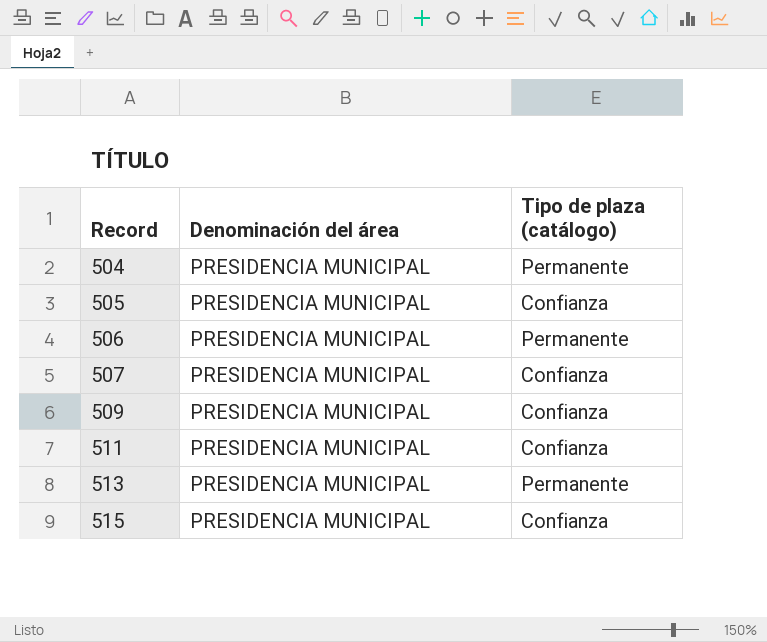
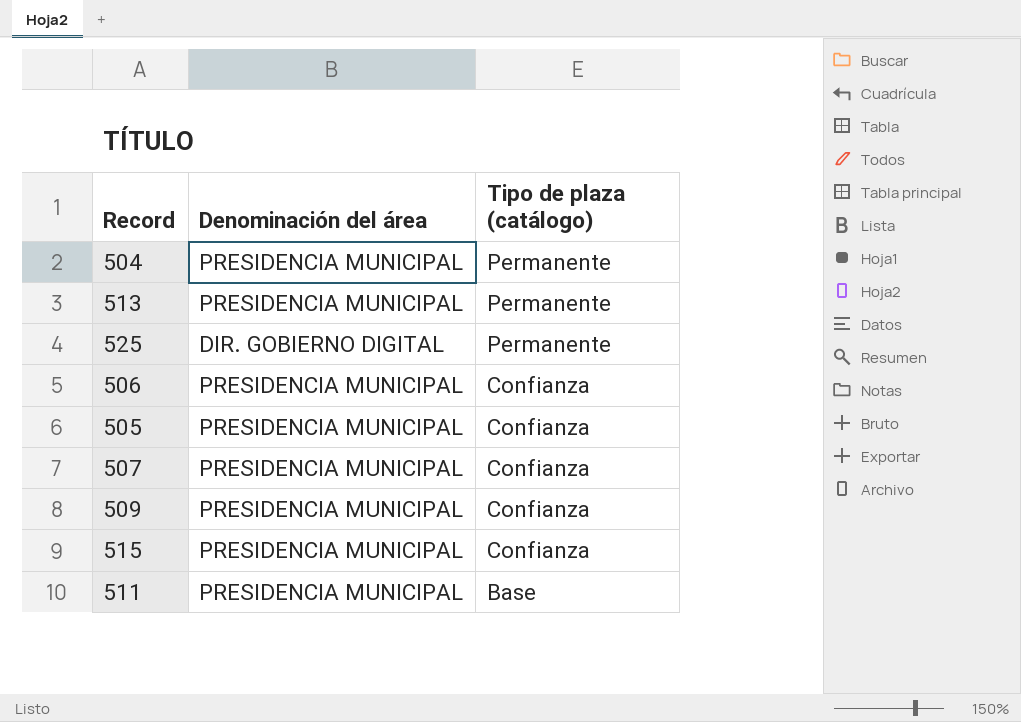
row order: Record ascending -> Tipo de plaza (catálogo) descending
row 525: none -> DIR. GOBIERNO DIGITAL | Permanente
506 | Tipo de plaza (catálogo): Permanente -> Confianza
511 | Tipo de plaza (catálogo): Confianza -> Base

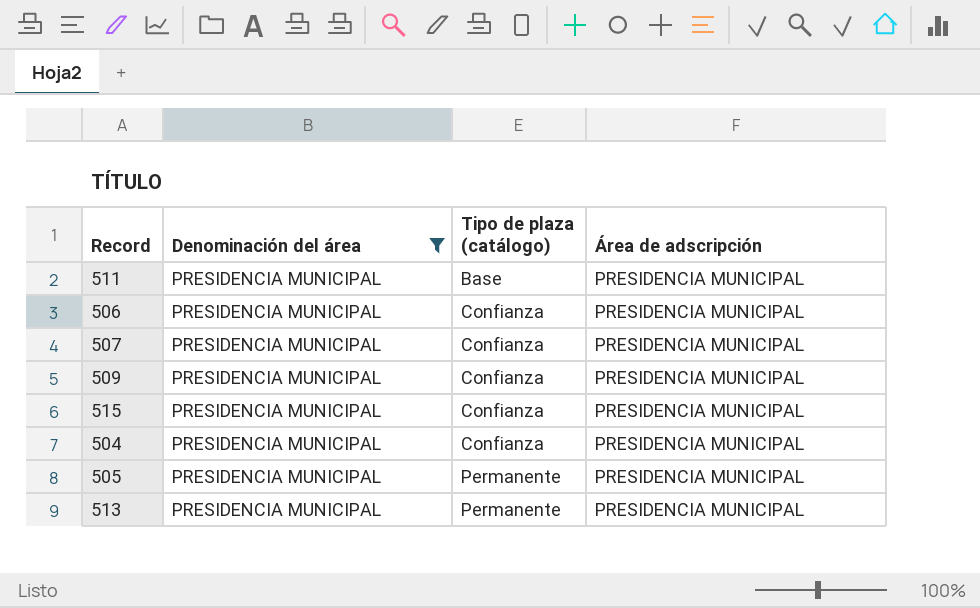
filter: none -> Denominación del área = PRESIDENCIA MUNICIPAL
row order: Tipo de plaza (catálogo) descending -> Tipo de plaza (catálogo) ascending
column Área de adscripción | position: none -> 4
504 | Tipo de plaza (catálogo): Permanente -> Confianza
505 | Tipo de plaza (catálogo): Confianza -> Permanente

